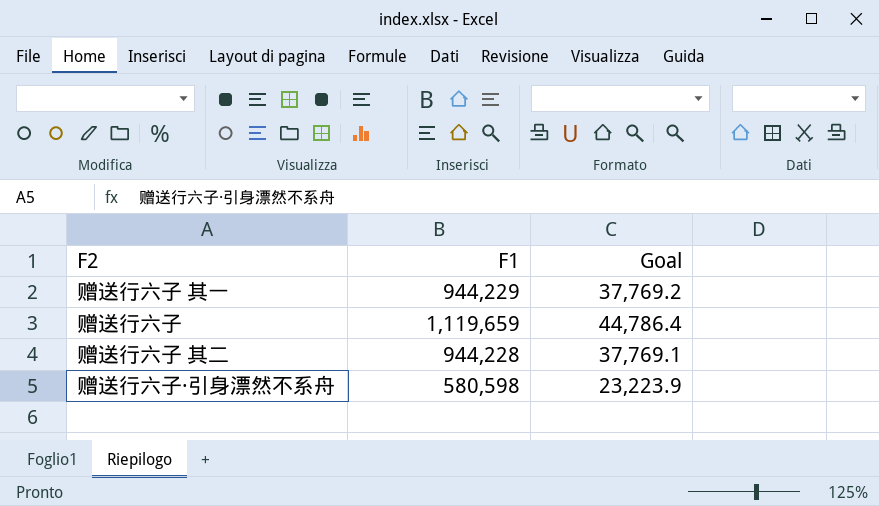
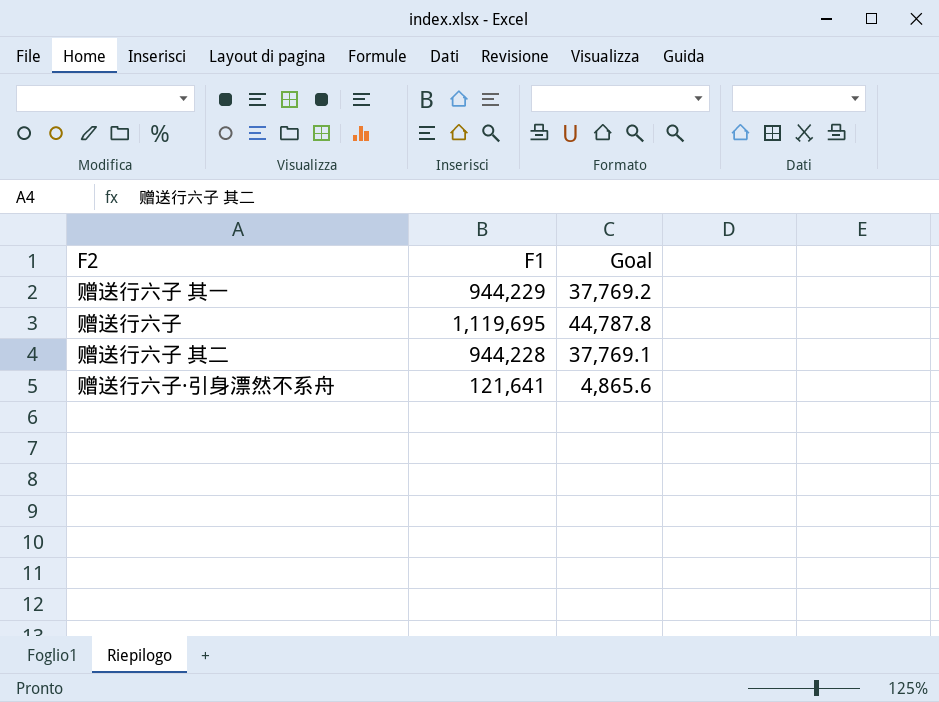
赠送行六子 | F1: 1,119,659 -> 1,119,695
赠送行六子 | Goal: 44,786.4 -> 44,787.8
赠送行六子·引身漂然不系舟 | F1: 580,598 -> 121,641
赠送行六子·引身漂然不系舟 | Goal: 23,223.9 -> 4,865.6

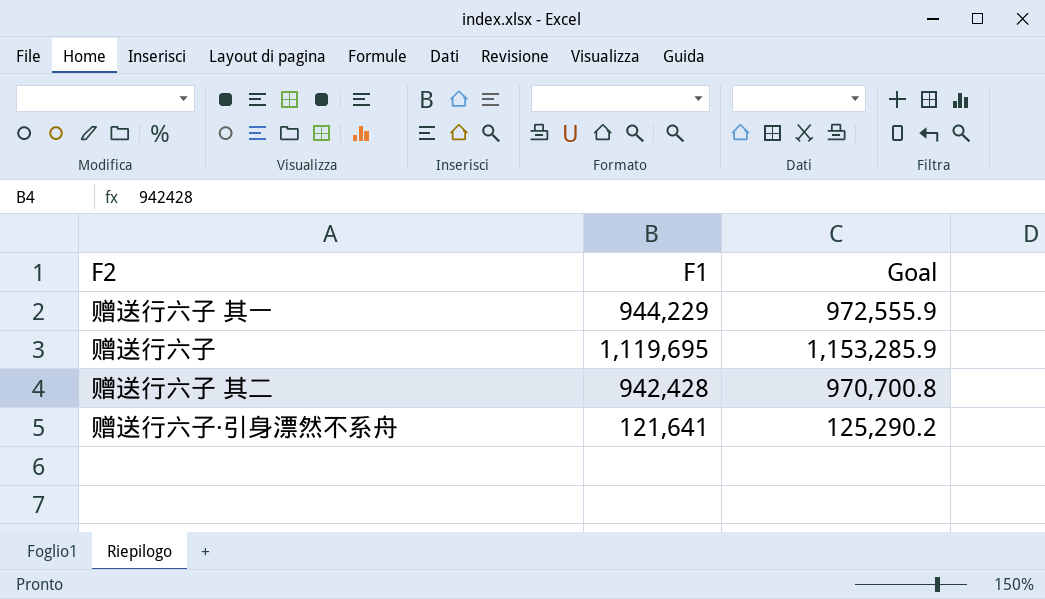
column Goal | formula: [F1] * 0.04 -> [F1] * 1.03
赠送行六子 其二 | F1: 944,228 -> 942,428

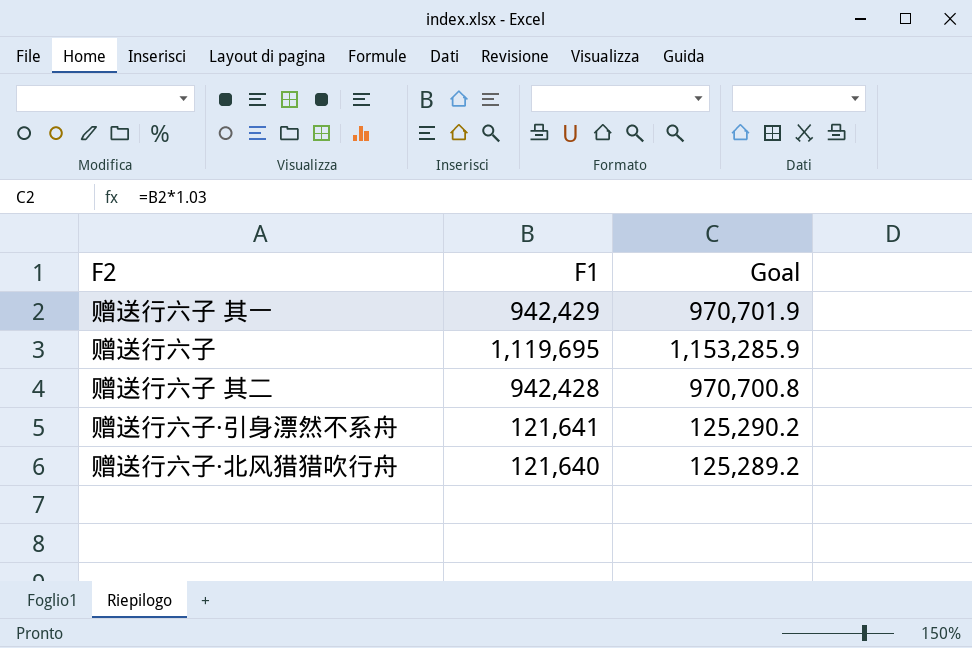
赠送行六子 其一 | F1: 944,229 -> 942,429
赠送行六子 其一 | Goal: 972,555.9 -> 970,701.9
row 赠送行六子·北风猎猎吹行舟: none -> 121,640 | 125,289.2

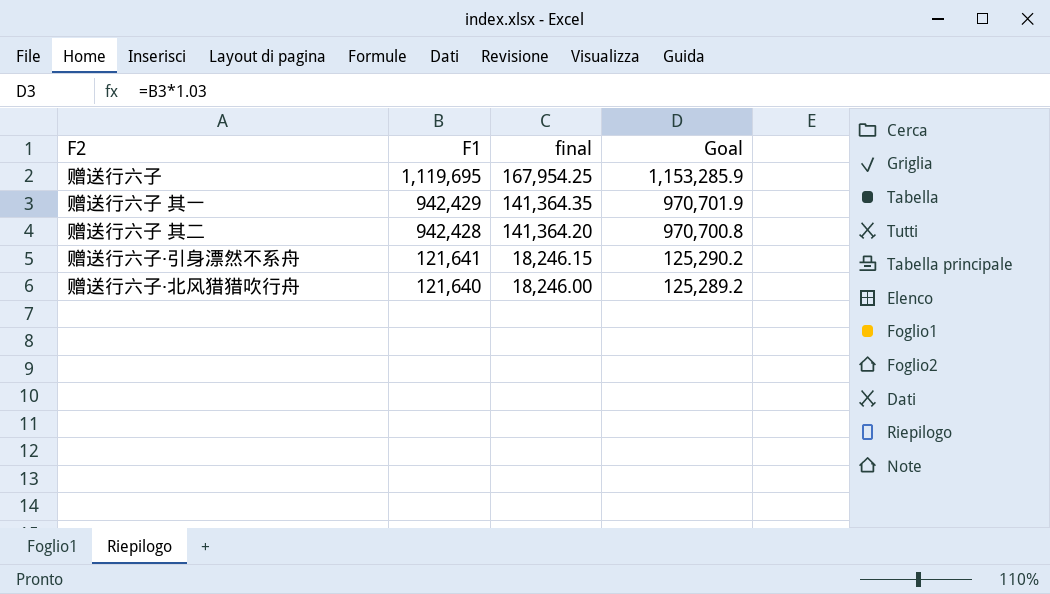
row order: none -> F1 descending
column final | formula: none -> [F1] * 0.15

